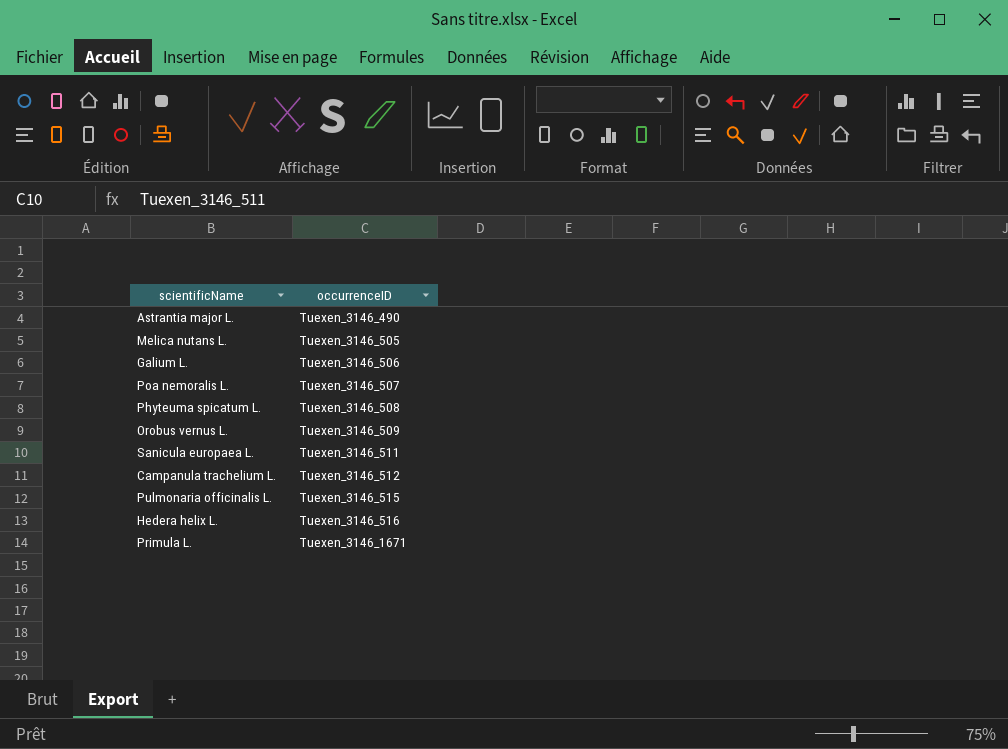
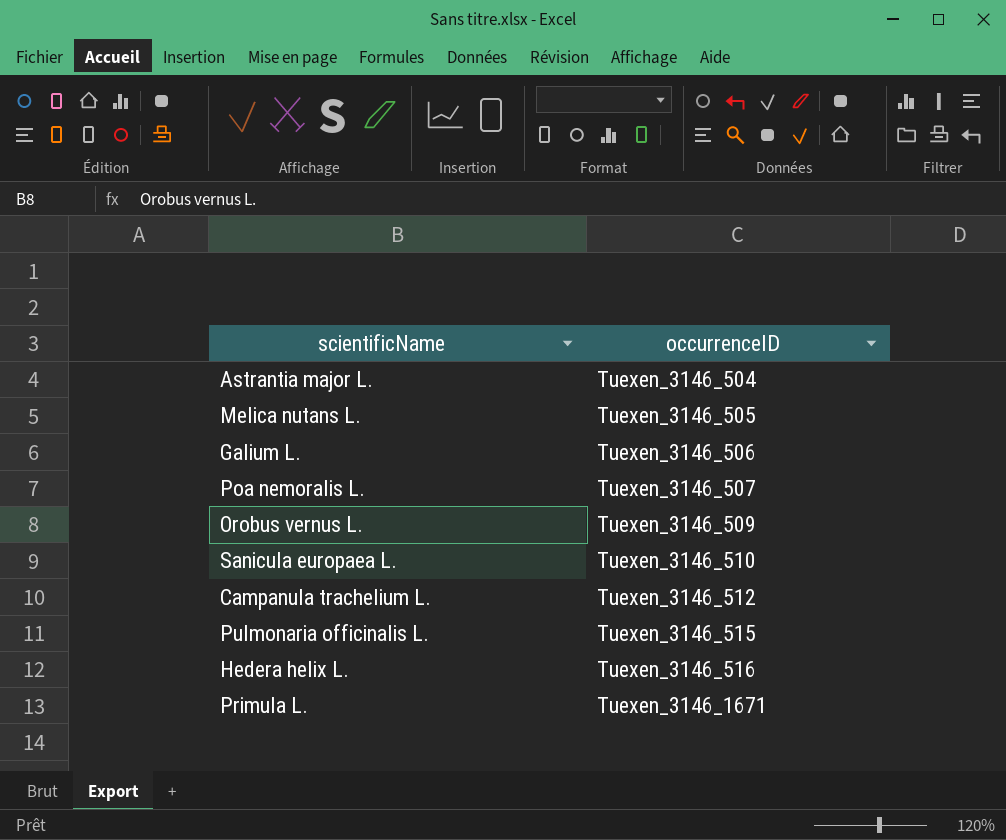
row Phyteuma spicatum L.: Tuexen_3146_508 -> none
Astrantia major L. | occurrenceID: Tuexen_3146_490 -> Tuexen_3146_504
Sanicula europaea L. | occurrenceID: Tuexen_3146_511 -> Tuexen_3146_510

